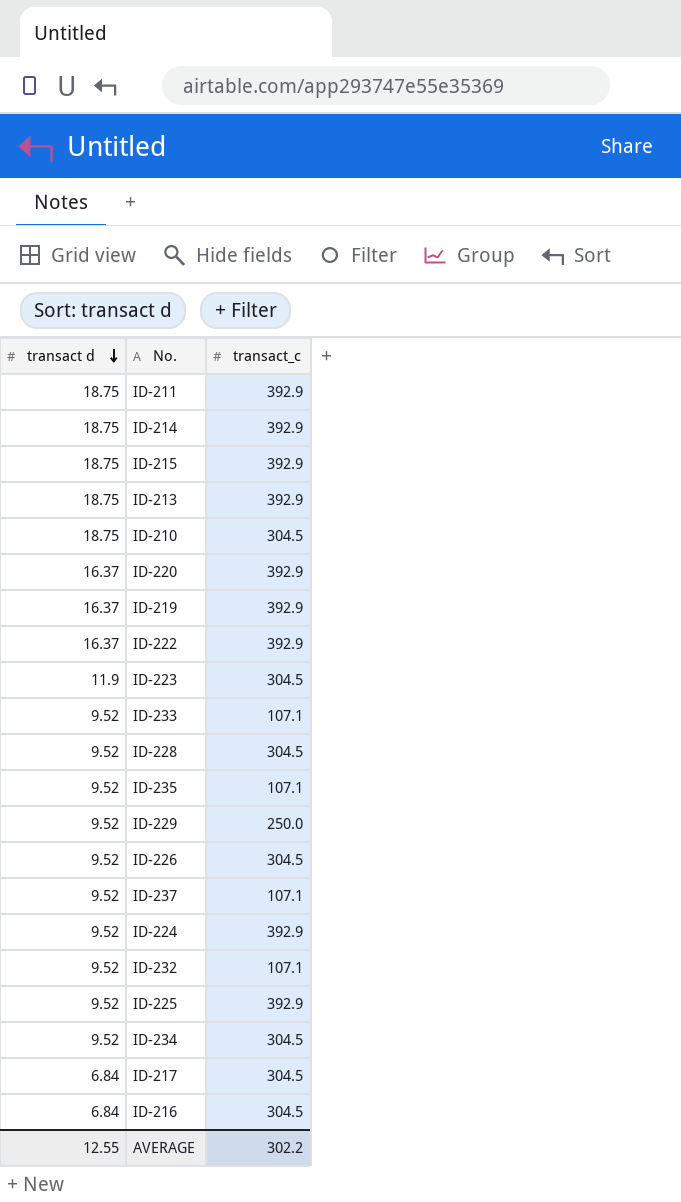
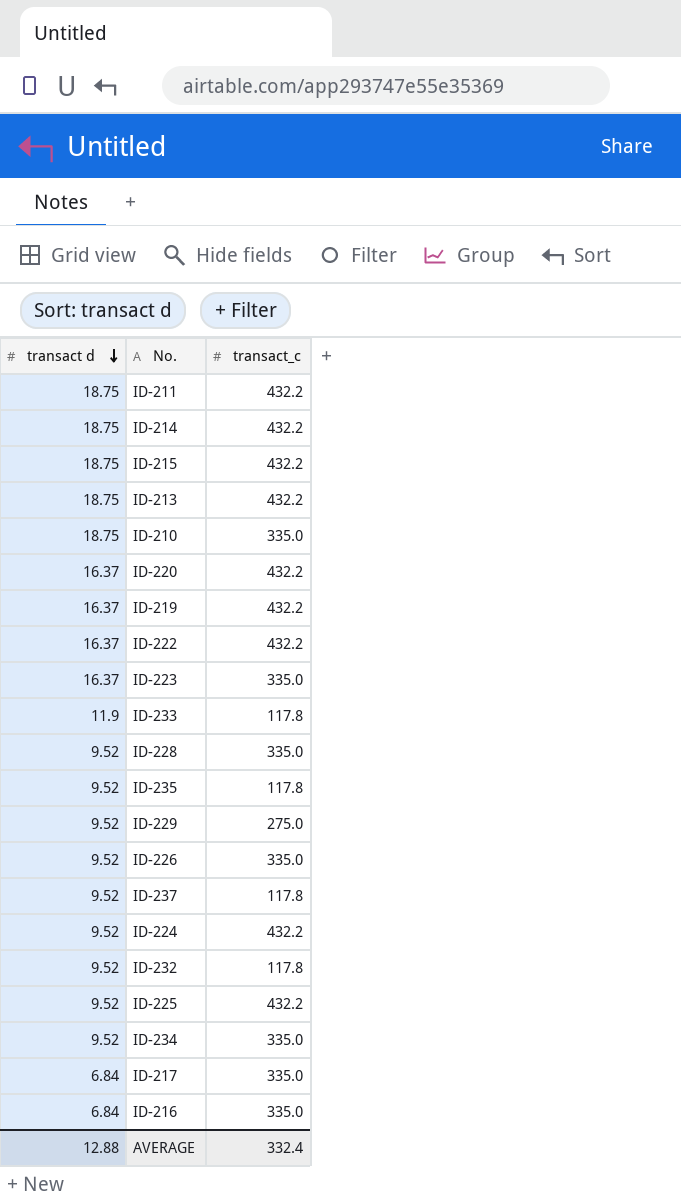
ID-211 | transact_c: 392.9 -> 432.2
ID-214 | transact_c: 392.9 -> 432.2
ID-215 | transact_c: 392.9 -> 432.2
ID-213 | transact_c: 392.9 -> 432.2
ID-210 | transact_c: 304.5 -> 335.0
ID-220 | transact_c: 392.9 -> 432.2
ID-219 | transact_c: 392.9 -> 432.2
ID-222 | transact_c: 392.9 -> 432.2
ID-223 | transact d: 11.9 -> 16.37
ID-223 | transact_c: 304.5 -> 335.0
ID-233 | transact d: 9.52 -> 11.9
ID-233 | transact_c: 107.1 -> 117.8
ID-228 | transact_c: 304.5 -> 335.0
ID-235 | transact_c: 107.1 -> 117.8
ID-229 | transact_c: 250.0 -> 275.0
ID-226 | transact_c: 304.5 -> 335.0
ID-237 | transact_c: 107.1 -> 117.8
ID-224 | transact_c: 392.9 -> 432.2
ID-232 | transact_c: 107.1 -> 117.8
ID-225 | transact_c: 392.9 -> 432.2
ID-234 | transact_c: 304.5 -> 335.0
ID-217 | transact_c: 304.5 -> 335.0
ID-216 | transact_c: 304.5 -> 335.0
AVERAGE | transact d: 12.55 -> 12.88
AVERAGE | transact_c: 302.2 -> 332.4

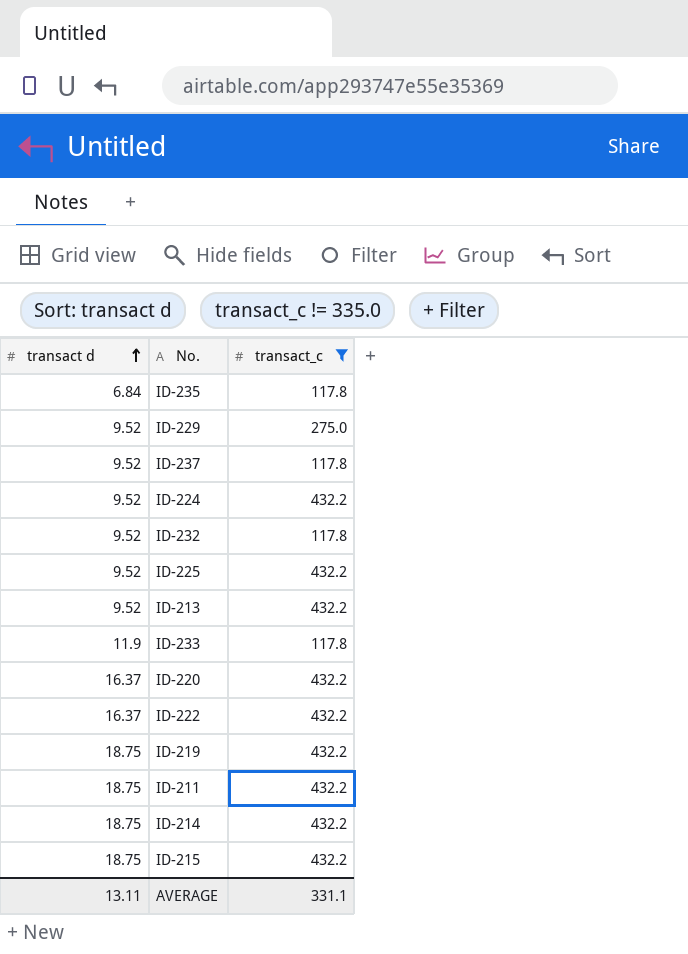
filter: none -> transact_c != 335.0
row order: transact d descending -> transact d ascending
ID-235 | transact d: 9.52 -> 6.84
ID-213 | transact d: 18.75 -> 9.52
ID-219 | transact d: 16.37 -> 18.75
AVERAGE | transact d: 12.88 -> 13.11
AVERAGE | transact_c: 332.4 -> 331.1

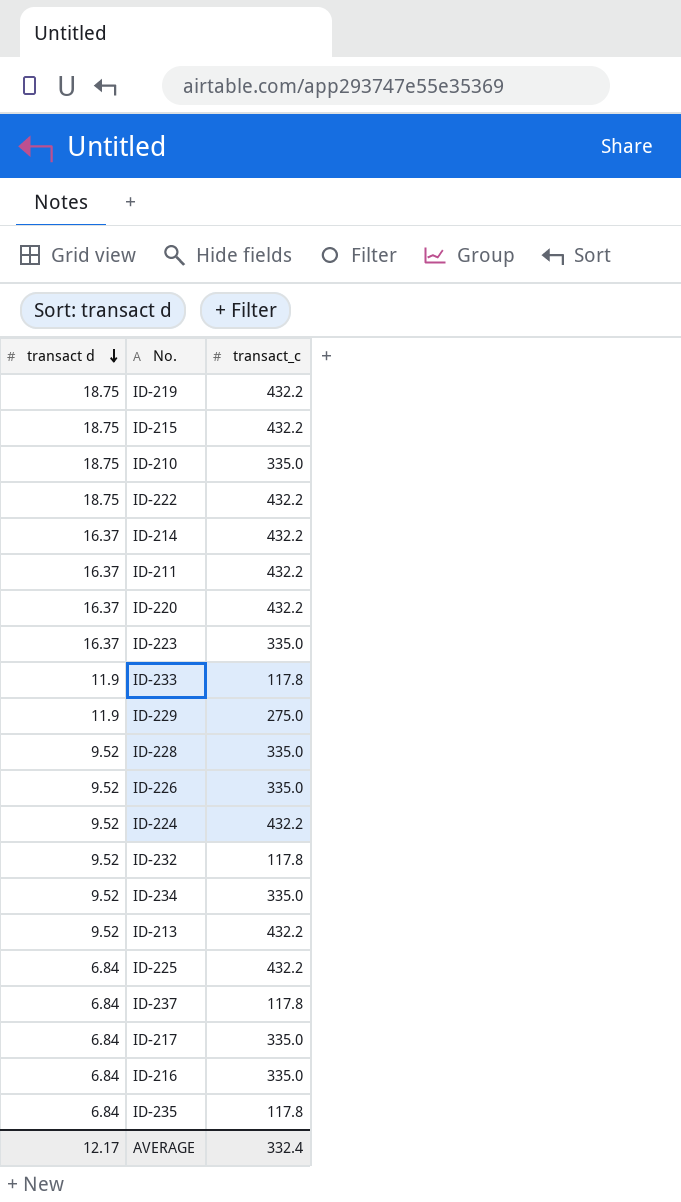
filter: transact_c != 335.0 -> none
row order: transact d ascending -> transact d descending
ID-222 | transact d: 16.37 -> 18.75
ID-214 | transact d: 18.75 -> 16.37
ID-211 | transact d: 18.75 -> 16.37
ID-229 | transact d: 9.52 -> 11.9
ID-225 | transact d: 9.52 -> 6.84
ID-237 | transact d: 9.52 -> 6.84
AVERAGE | transact d: 13.11 -> 12.17
AVERAGE | transact_c: 331.1 -> 332.4

